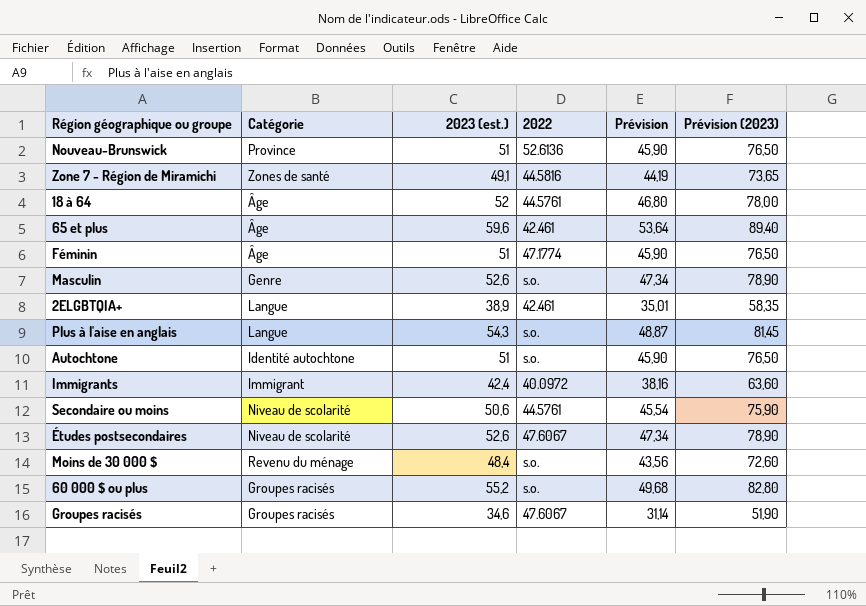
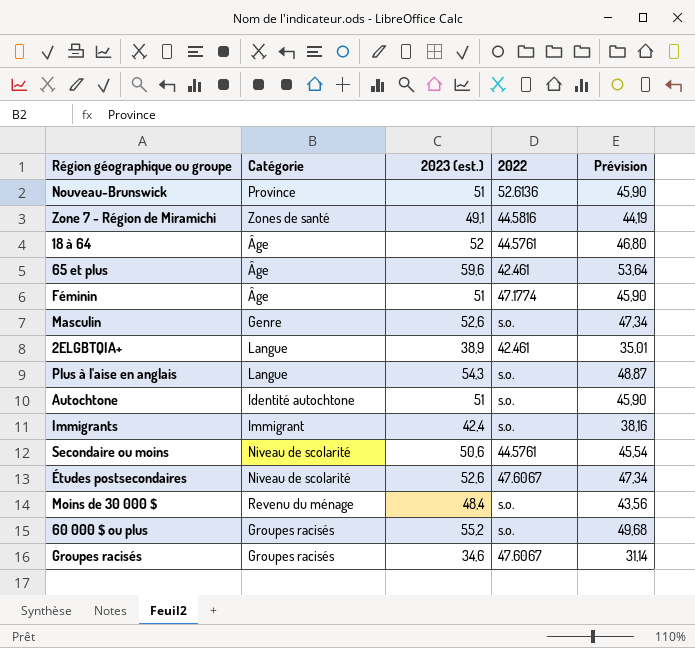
column Prévision (2023) | formula: [2023 (est.)] * 1,5 -> none
Immigrants | 2022: 40.0972 -> s.o.

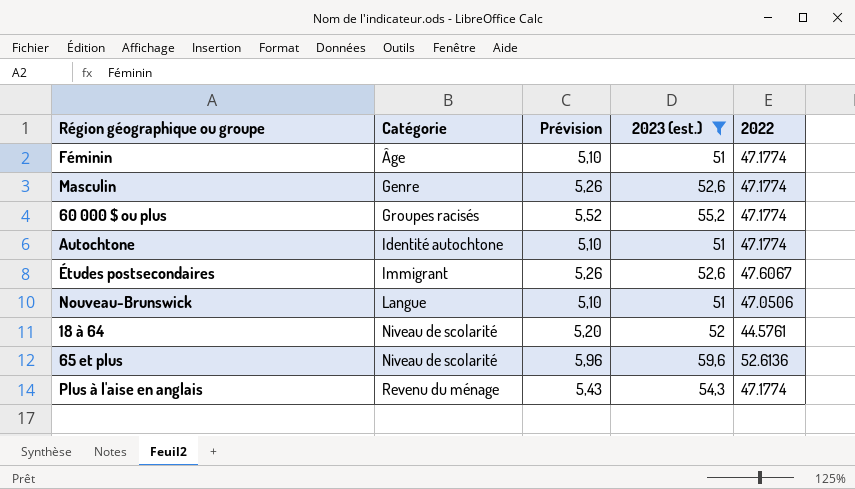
filter: none -> 2023 (est.) >= 51
row order: none -> Catégorie ascending
column Prévision | formula: [2023 (est.)] * 0,9 -> [2023 (est.)] * 0,1
column Prévision | position: 5 -> 3
Masculin | 2022: s.o. -> 47.1774
60 000 $ ou plus | 2022: s.o. -> 47.1774
Autochtone | 2022: s.o. -> 47.1774
Études postsecondaires | Catégorie: Niveau de scolarité -> Immigrant
Nouveau-Brunswick | Catégorie: Province -> Langue
Nouveau-Brunswick | 2022: 52.6136 -> 47.0506
18 à 64 | Catégorie: Âge -> Niveau de scolarité
65 et plus | Catégorie: Âge -> Niveau de scolarité
65 et plus | 2022: 42.461 -> 52.6136
Plus à l'aise en anglais | Catégorie: Langue -> Revenu du ménage
Plus à l'aise en anglais | 2022: s.o. -> 47.1774

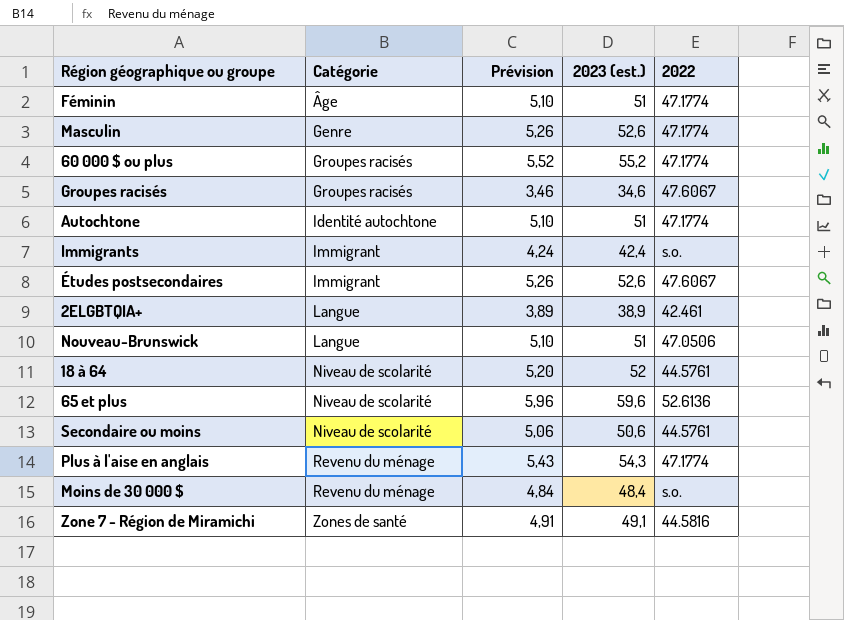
filter: 2023 (est.) >= 51 -> none

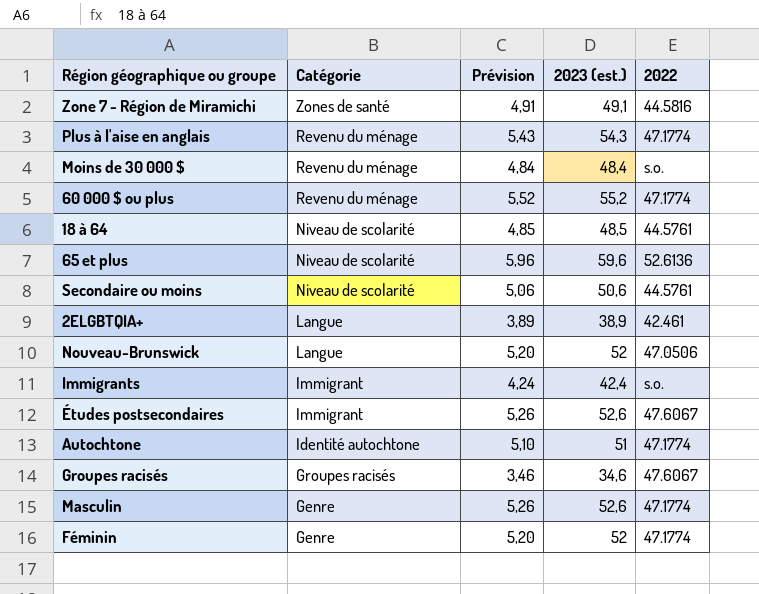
row order: Catégorie ascending -> Catégorie descending
60 000 $ ou plus | Catégorie: Groupes racisés -> Revenu du ménage
18 à 64 | Prévision: 5,20 -> 4,85
18 à 64 | 2023 (est.): 52 -> 48,5
Nouveau-Brunswick | Prévision: 5,10 -> 5,20
Nouveau-Brunswick | 2023 (est.): 51 -> 52
Féminin | Catégorie: Âge -> Genre
Féminin | Prévision: 5,10 -> 5,20
Féminin | 2023 (est.): 51 -> 52

